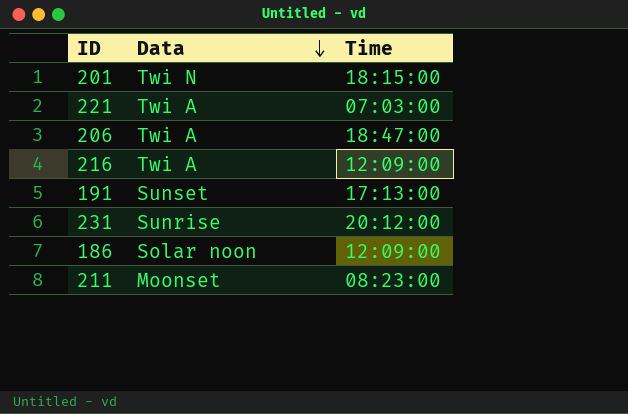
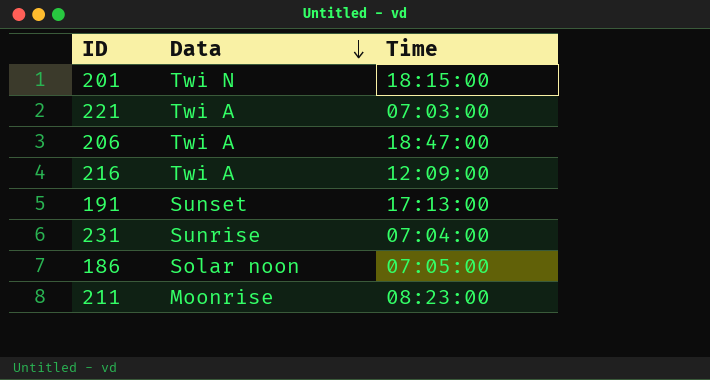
231 | Time: 20:12:00 -> 07:04:00
186 | Time: 12:09:00 -> 07:05:00
211 | Data: Moonset -> Moonrise

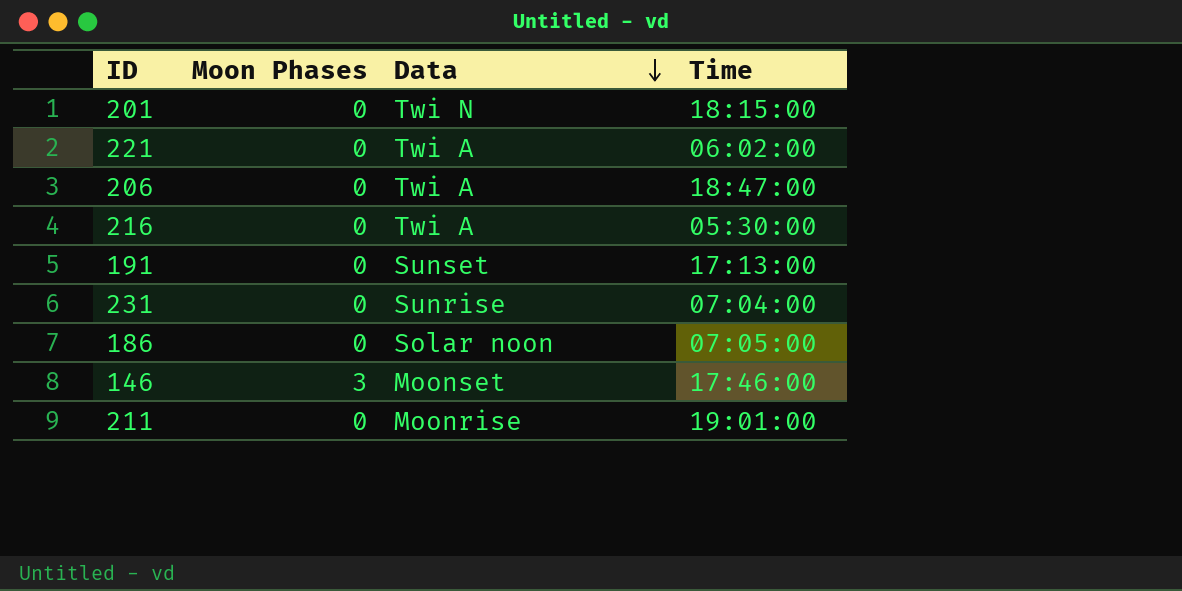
column Moon Phases | position: none -> 2
221 | Time: 07:03:00 -> 06:02:00
216 | Time: 12:09:00 -> 05:30:00
row 146: none -> 3 | Moonset | 17:46:00
211 | Time: 08:23:00 -> 19:01:00

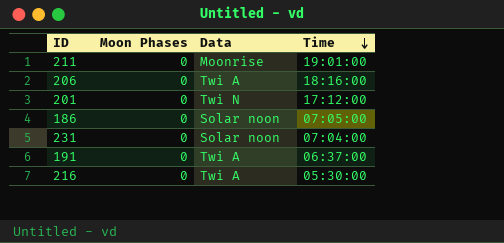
row order: Data descending -> Time descending
row 221: 0 | Twi A | 06:02:00 -> none
row 146: 3 | Moonset | 17:46:00 -> none
206 | Time: 18:47:00 -> 18:16:00
201 | Time: 18:15:00 -> 17:12:00
231 | Data: Sunrise -> Solar noon
191 | Data: Sunset -> Twi A
191 | Time: 17:13:00 -> 06:37:00

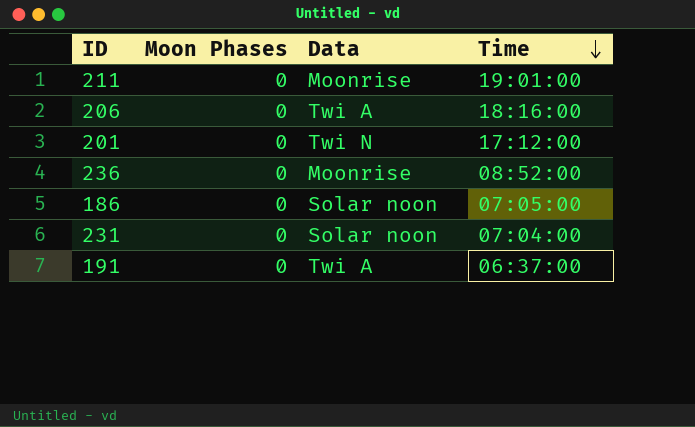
row 216: 0 | Twi A | 05:30:00 -> none
row 236: none -> 0 | Moonrise | 08:52:00

